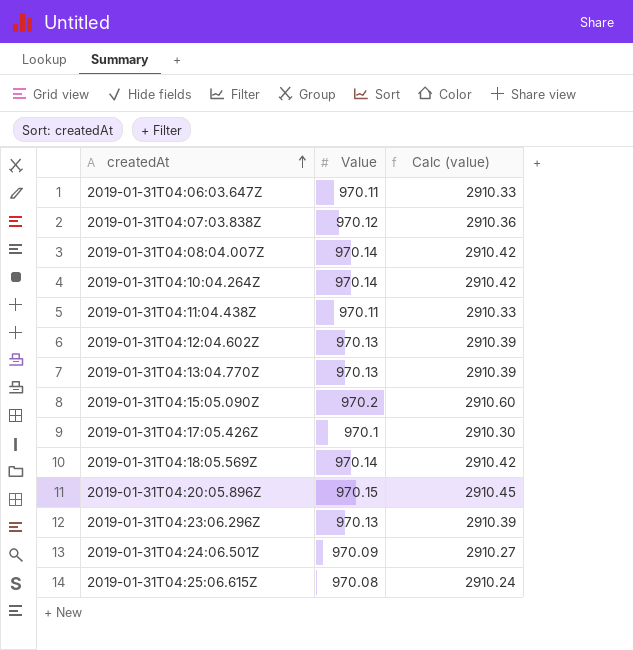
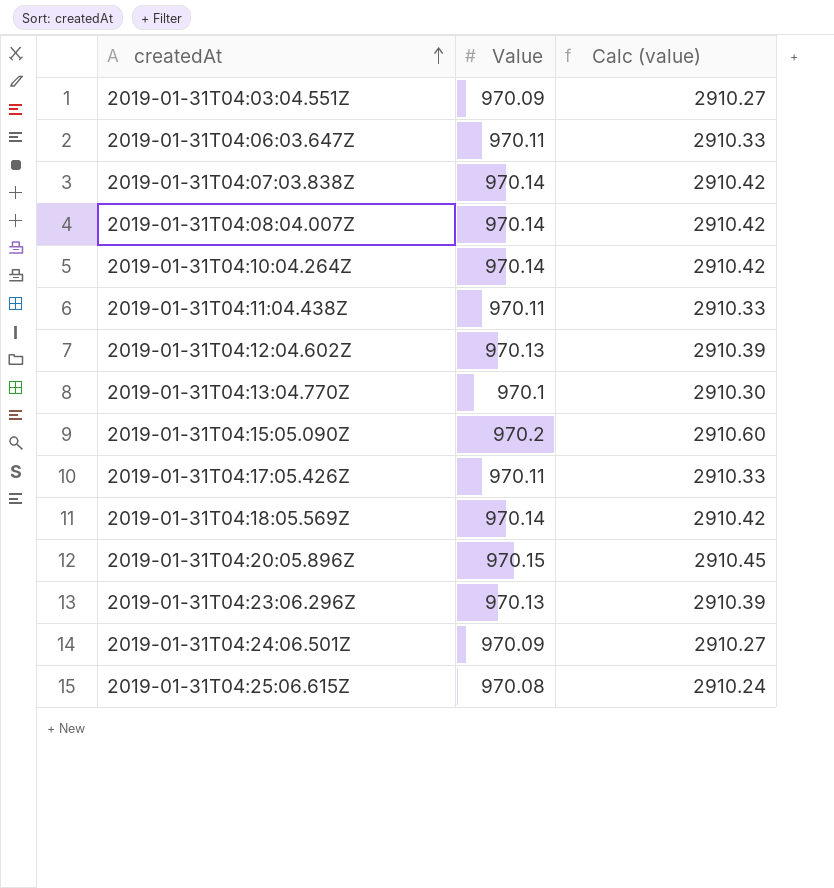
row 2019-01-31T04:03:04.551Z: none -> 970.09 | 2910.27
2019-01-31T04:07:03.838Z | Value: 970.12 -> 970.14
2019-01-31T04:07:03.838Z | Calc (value): 2910.36 -> 2910.42
2019-01-31T04:13:04.770Z | Value: 970.13 -> 970.1
2019-01-31T04:13:04.770Z | Calc (value): 2910.39 -> 2910.30
2019-01-31T04:17:05.426Z | Value: 970.1 -> 970.11
2019-01-31T04:17:05.426Z | Calc (value): 2910.30 -> 2910.33

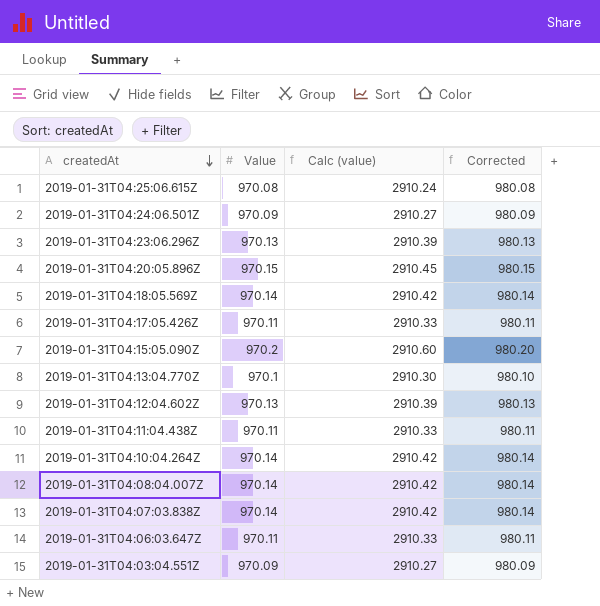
row order: createdAt ascending -> createdAt descending
column Corrected | formula: none -> [Value] + 10

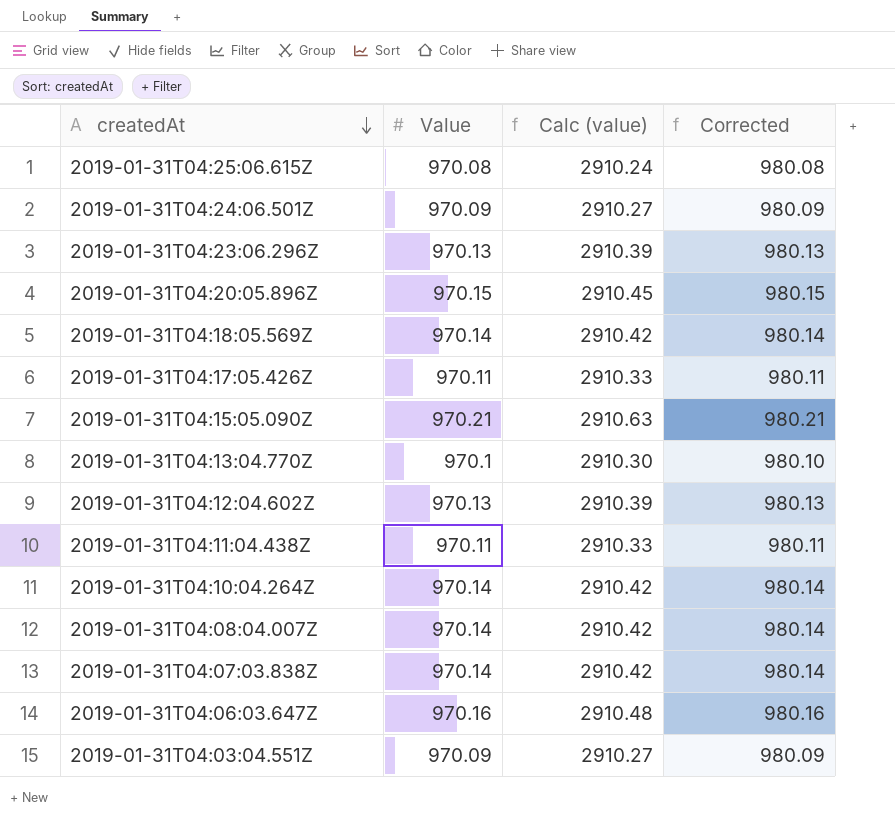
2019-01-31T04:15:05.090Z | Value: 970.2 -> 970.21
2019-01-31T04:15:05.090Z | Calc (value): 2910.60 -> 2910.63
2019-01-31T04:15:05.090Z | Corrected: 980.20 -> 980.21
2019-01-31T04:06:03.647Z | Value: 970.11 -> 970.16
2019-01-31T04:06:03.647Z | Calc (value): 2910.33 -> 2910.48
2019-01-31T04:06:03.647Z | Corrected: 980.11 -> 980.16

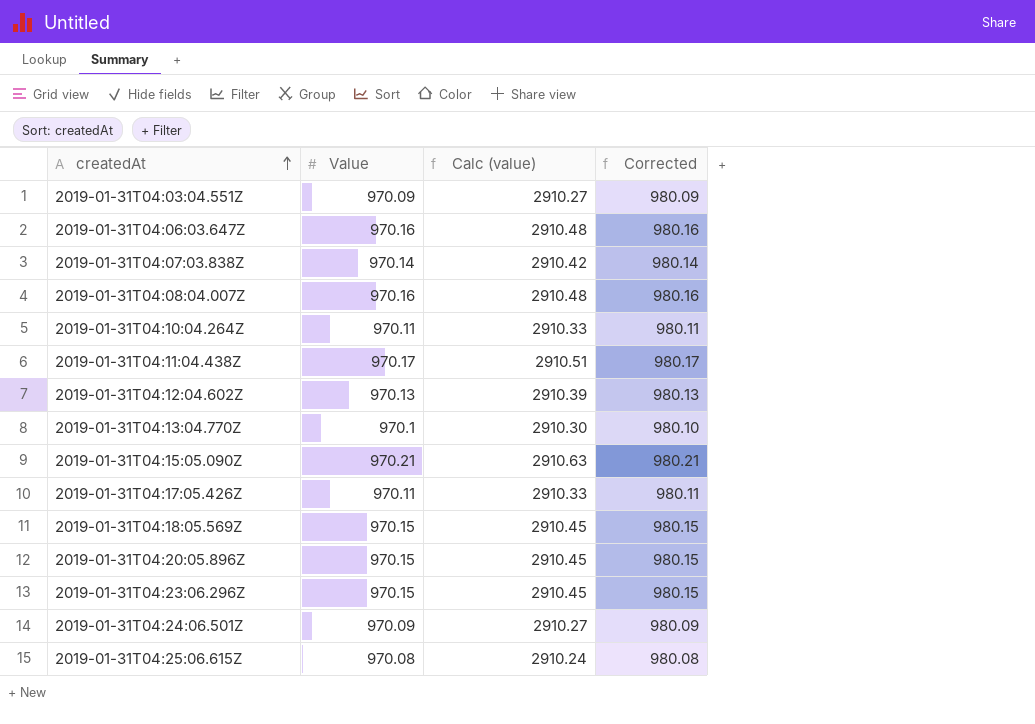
row order: createdAt descending -> createdAt ascending
2019-01-31T04:08:04.007Z | Value: 970.14 -> 970.16
2019-01-31T04:08:04.007Z | Calc (value): 2910.42 -> 2910.48
2019-01-31T04:08:04.007Z | Corrected: 980.14 -> 980.16
2019-01-31T04:10:04.264Z | Value: 970.14 -> 970.11
2019-01-31T04:10:04.264Z | Calc (value): 2910.42 -> 2910.33
2019-01-31T04:10:04.264Z | Corrected: 980.14 -> 980.11
2019-01-31T04:11:04.438Z | Value: 970.11 -> 970.17
2019-01-31T04:11:04.438Z | Calc (value): 2910.33 -> 2910.51
2019-01-31T04:11:04.438Z | Corrected: 980.11 -> 980.17
2019-01-31T04:18:05.569Z | Value: 970.14 -> 970.15
2019-01-31T04:18:05.569Z | Calc (value): 2910.42 -> 2910.45
2019-01-31T04:18:05.569Z | Corrected: 980.14 -> 980.15
2019-01-31T04:23:06.296Z | Value: 970.13 -> 970.15
2019-01-31T04:23:06.296Z | Calc (value): 2910.39 -> 2910.45
2019-01-31T04:23:06.296Z | Corrected: 980.13 -> 980.15

